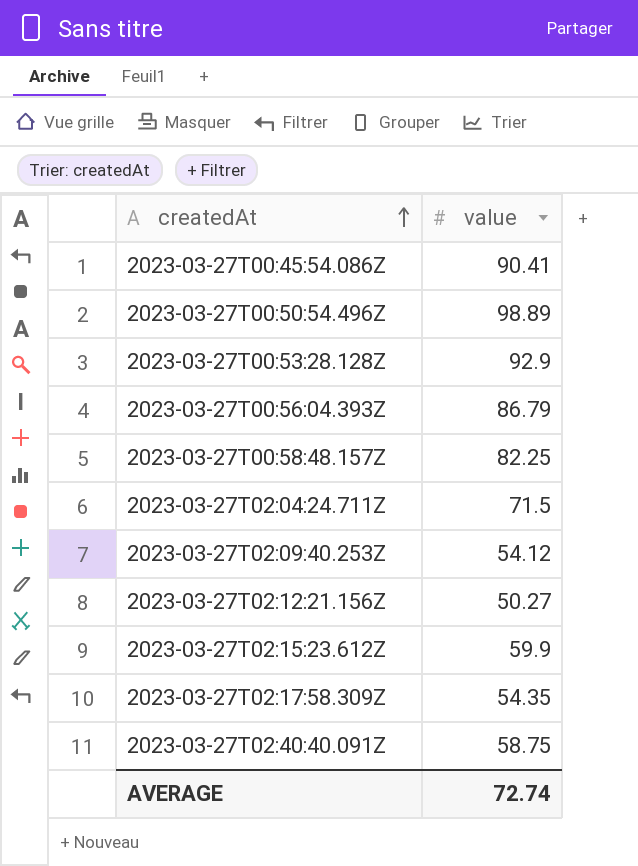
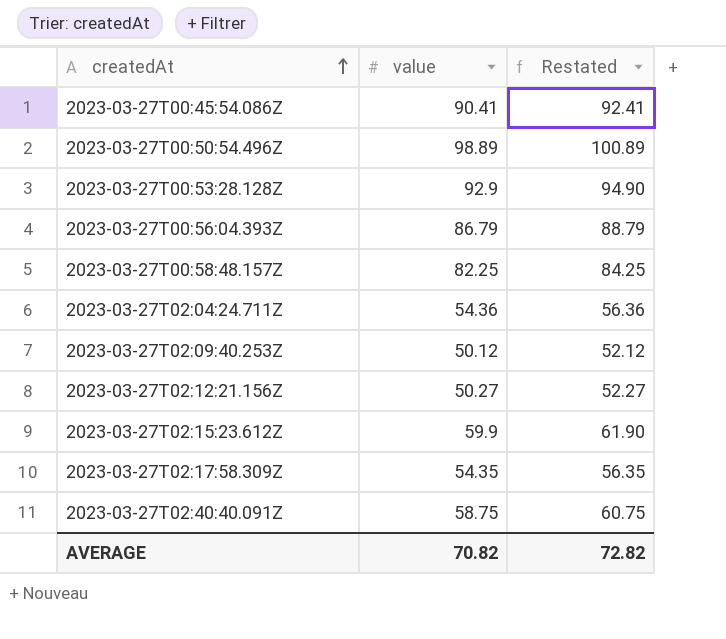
column Restated | formula: none -> [value] + 2
2023-03-27T02:04:24.711Z | value: 71.5 -> 54.36
2023-03-27T02:09:40.253Z | value: 54.12 -> 50.12
AVERAGE | value: 72.74 -> 70.82

